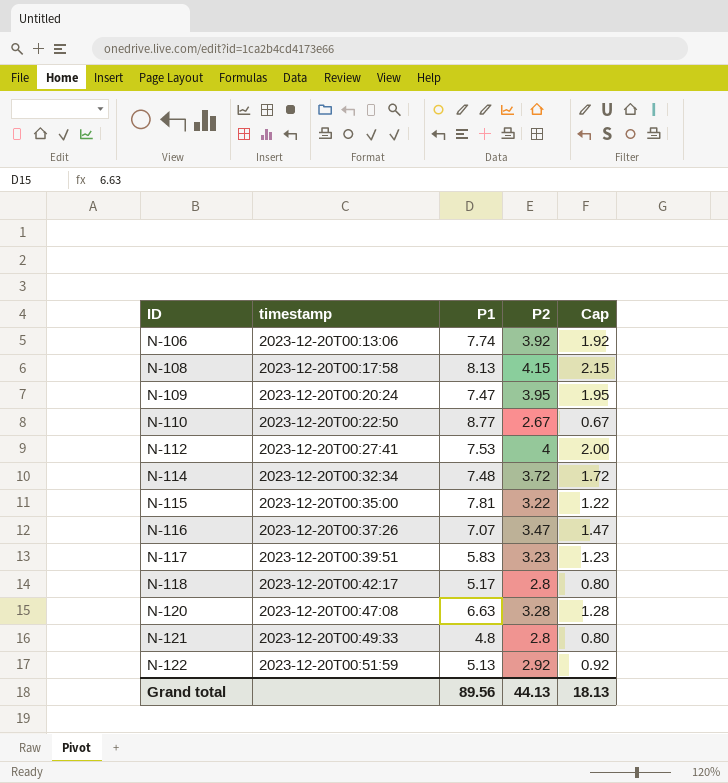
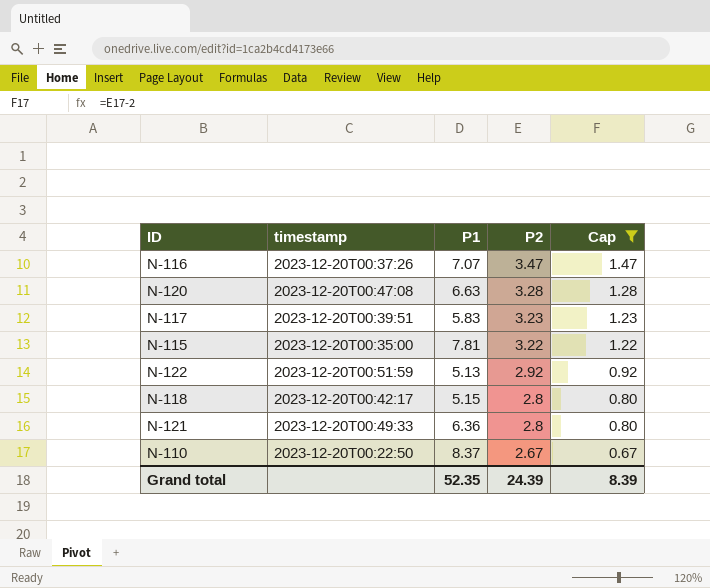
filter: none -> Cap <= 1.47
row order: ID ascending -> P2 descending
N-118 | P1: 5.17 -> 5.15
N-121 | P1: 4.8 -> 6.36
N-110 | P1: 8.77 -> 8.37
Grand total | P1: 89.56 -> 52.35
Grand total | P2: 44.13 -> 24.39
Grand total | Cap: 18.13 -> 8.39

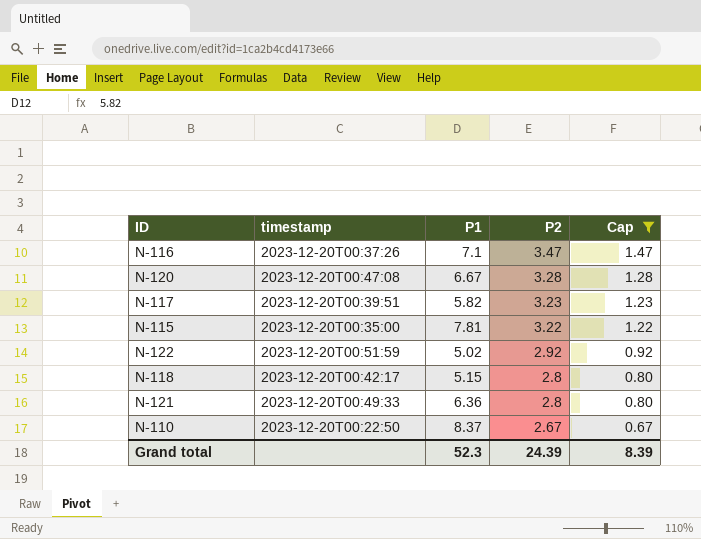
N-116 | P1: 7.07 -> 7.1
N-120 | P1: 6.63 -> 6.67
N-117 | P1: 5.83 -> 5.82
N-122 | P1: 5.13 -> 5.02
Grand total | P1: 52.35 -> 52.3

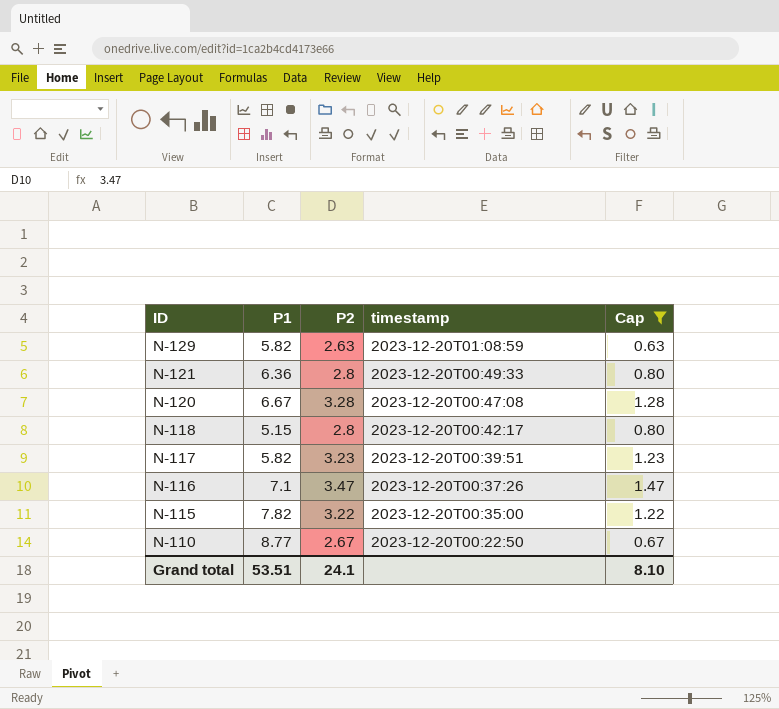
row order: P2 descending -> ID descending
column timestamp | position: 2 -> 4
row N-122: 2023-12-20T00:51:59 | 5.02 | 2.92 | 0.92 -> none
row N-129: none -> 5.82 | 2.63 | 2023-12-20T01:08:59 | 0.63
N-115 | P1: 7.81 -> 7.82
N-110 | P1: 8.37 -> 8.77
Grand total | P1: 52.3 -> 53.51
Grand total | P2: 24.39 -> 24.1
Grand total | Cap: 8.39 -> 8.10

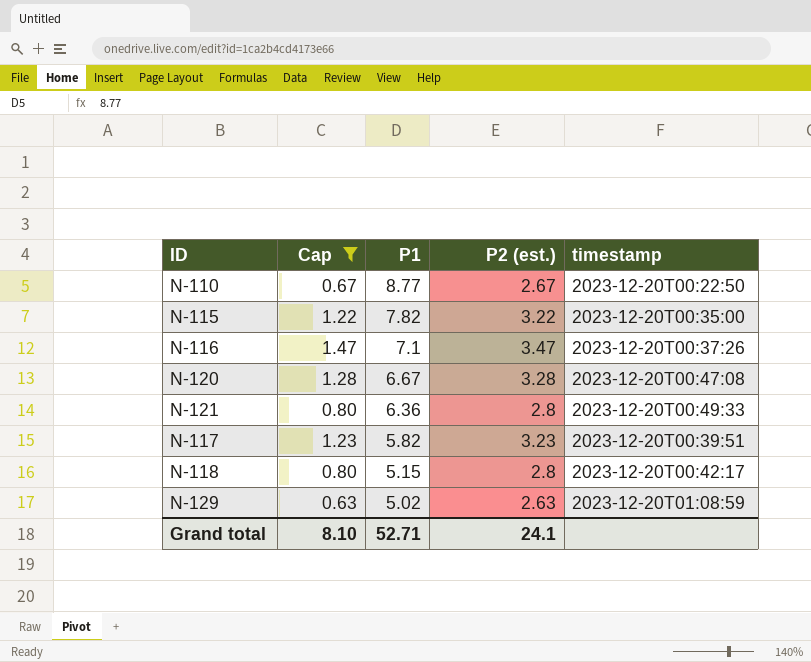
row order: ID descending -> P1 descending
column Cap | position: 5 -> 2
column name: P2 -> P2 (est.)
N-129 | P1: 5.82 -> 5.02
Grand total | P1: 53.51 -> 52.71

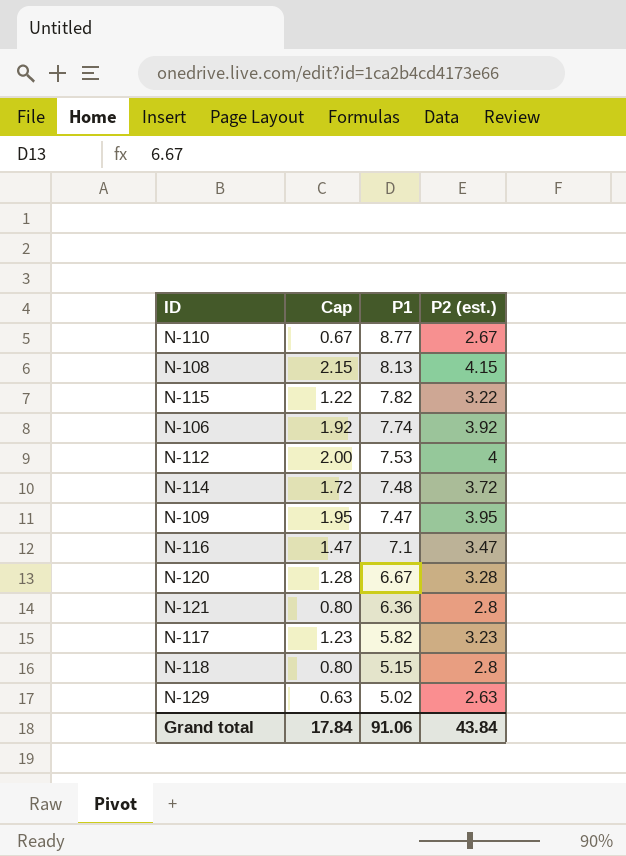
filter: Cap <= 1.47 -> none
column timestamp | position: 5 -> none
Grand total | Cap: 8.10 -> 17.84
Grand total | P1: 52.71 -> 91.06
Grand total | P2 (est.): 24.1 -> 43.84

